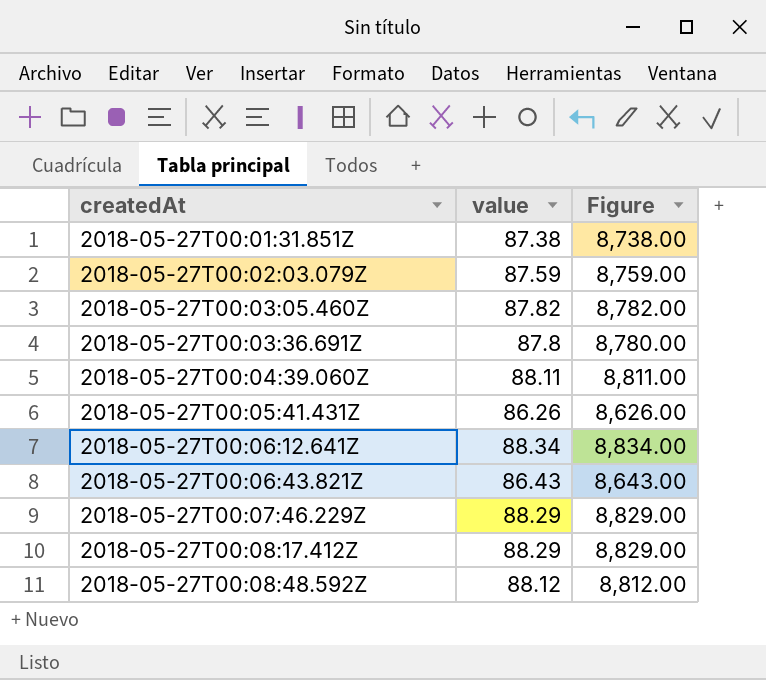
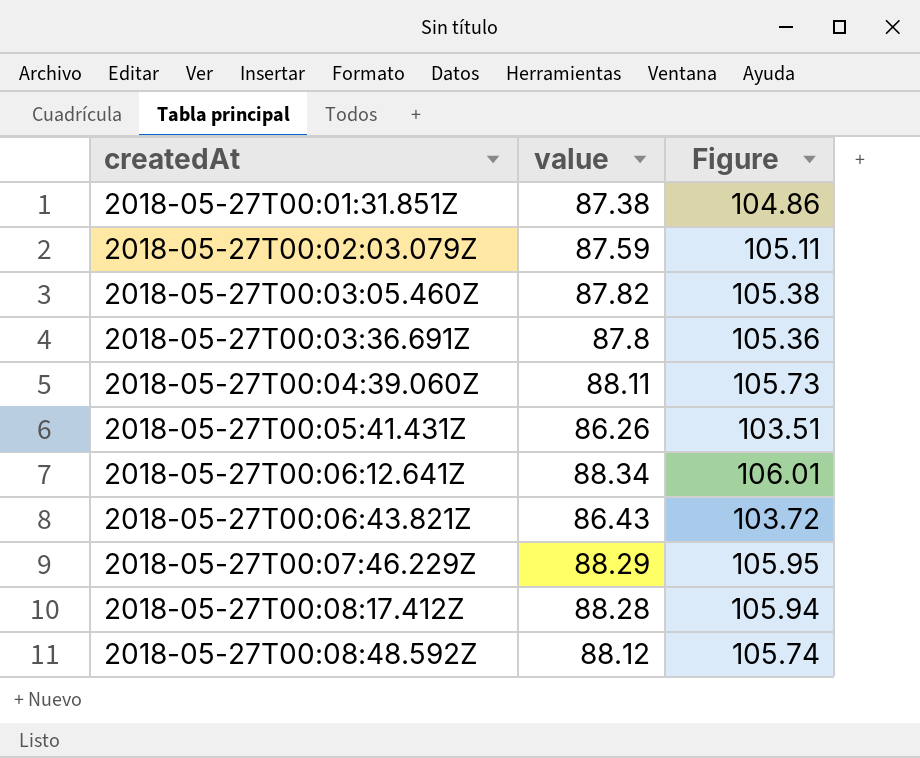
column Figure | formula: [value] * 100 -> [value] * 1.2
2018-05-27T00:08:17.412Z | value: 88.29 -> 88.28

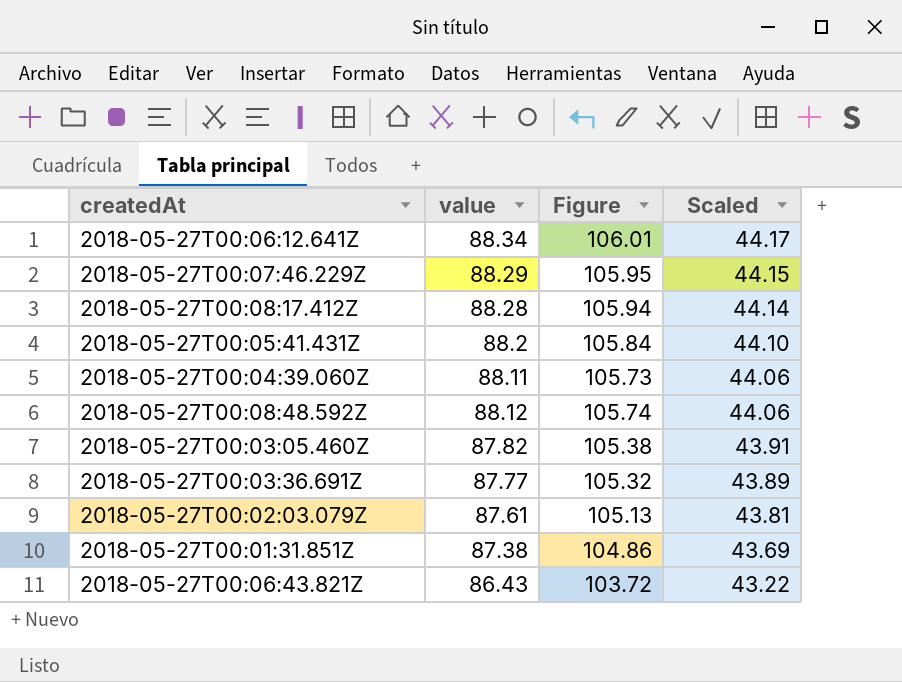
row order: createdAt ascending -> Scaled descending
column Scaled | formula: none -> [value] * 0.5
2018-05-27T00:05:41.431Z | value: 86.26 -> 88.2
2018-05-27T00:05:41.431Z | Figure: 103.51 -> 105.84
2018-05-27T00:03:36.691Z | value: 87.8 -> 87.77
2018-05-27T00:03:36.691Z | Figure: 105.36 -> 105.32
2018-05-27T00:02:03.079Z | value: 87.59 -> 87.61
2018-05-27T00:02:03.079Z | Figure: 105.11 -> 105.13

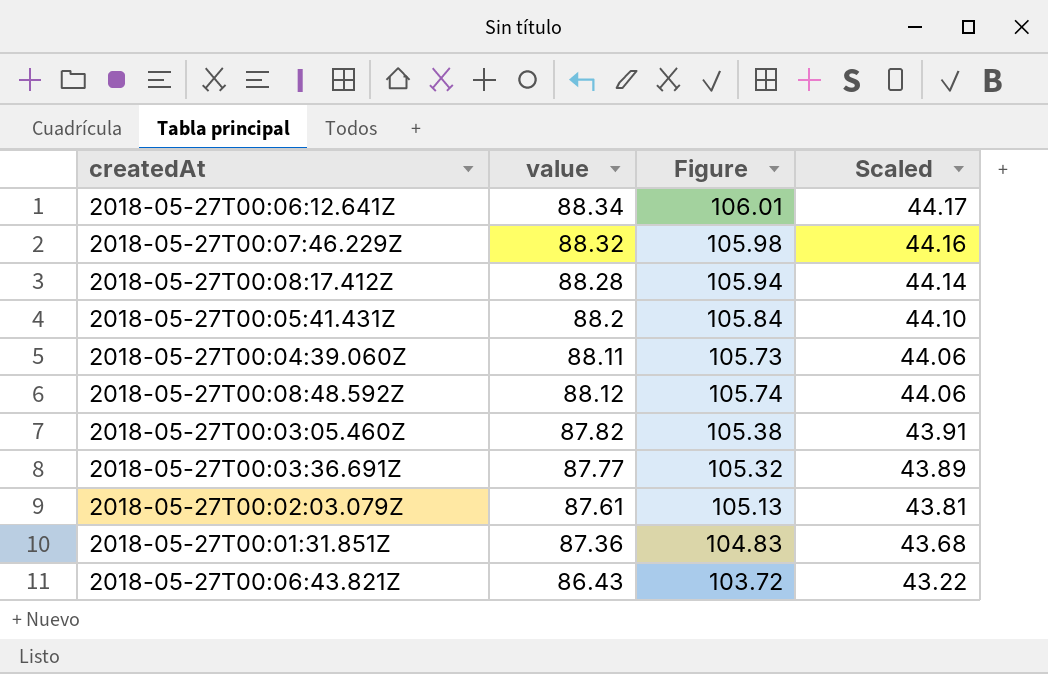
2018-05-27T00:07:46.229Z | value: 88.29 -> 88.32
2018-05-27T00:07:46.229Z | Figure: 105.95 -> 105.98
2018-05-27T00:07:46.229Z | Scaled: 44.15 -> 44.16
2018-05-27T00:01:31.851Z | value: 87.38 -> 87.36
2018-05-27T00:01:31.851Z | Figure: 104.86 -> 104.83
2018-05-27T00:01:31.851Z | Scaled: 43.69 -> 43.68

